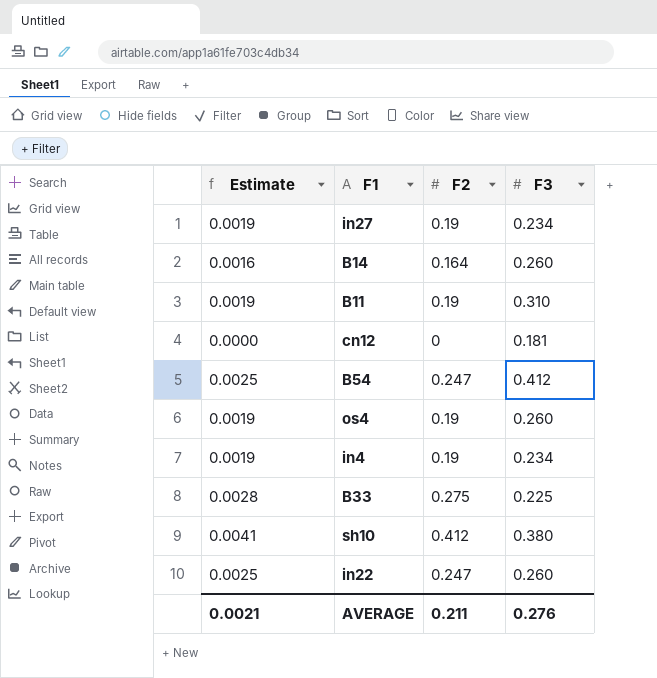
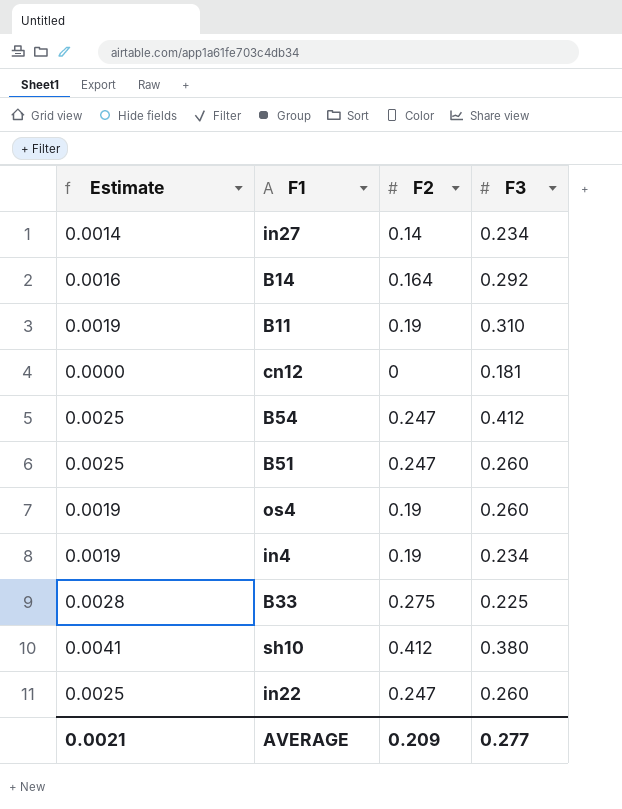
in27 | Estimate: 0.0019 -> 0.0014
in27 | F2: 0.19 -> 0.14
B14 | F3: 0.260 -> 0.292
row B51: none -> 0.0025 | 0.247 | 0.260
AVERAGE | F2: 0.211 -> 0.209
AVERAGE | F3: 0.276 -> 0.277

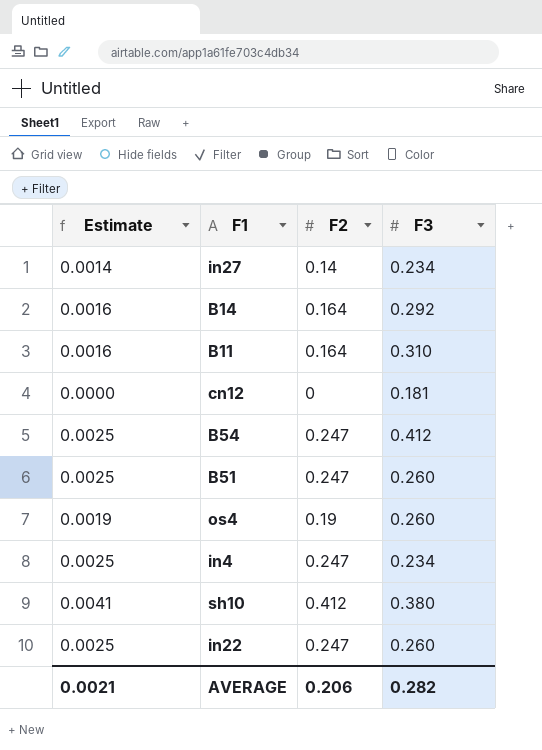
row B33: 0.0028 | 0.275 | 0.225 -> none
B11 | Estimate: 0.0019 -> 0.0016
B11 | F2: 0.19 -> 0.164
in4 | Estimate: 0.0019 -> 0.0025
in4 | F2: 0.19 -> 0.247
AVERAGE | F2: 0.209 -> 0.206
AVERAGE | F3: 0.277 -> 0.282

